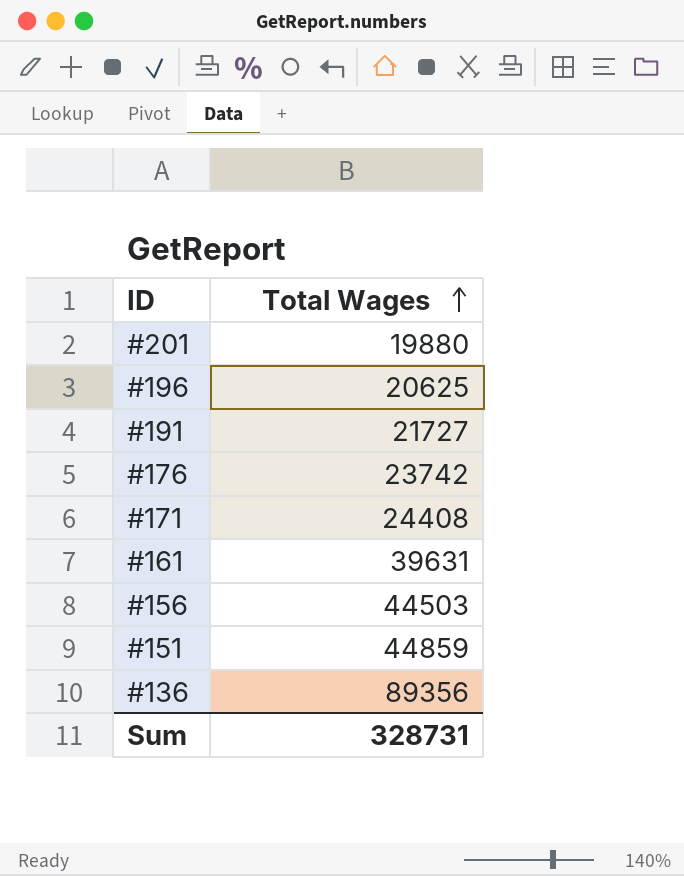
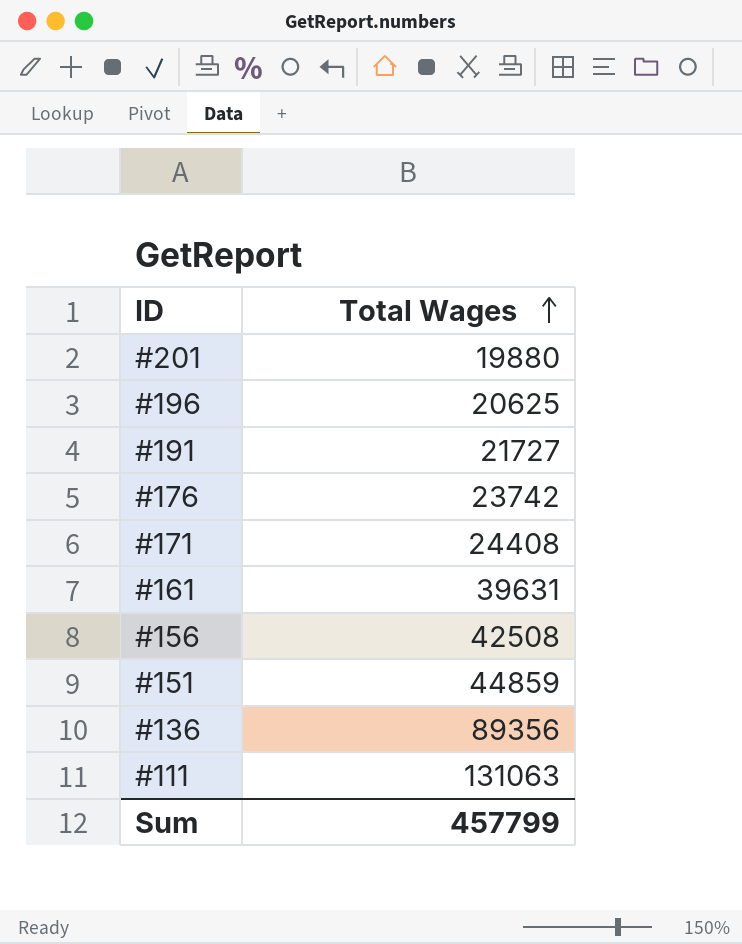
#156 | Total Wages: 44503 -> 42508
row #111: none -> 131063
Sum | Total Wages: 328731 -> 457799

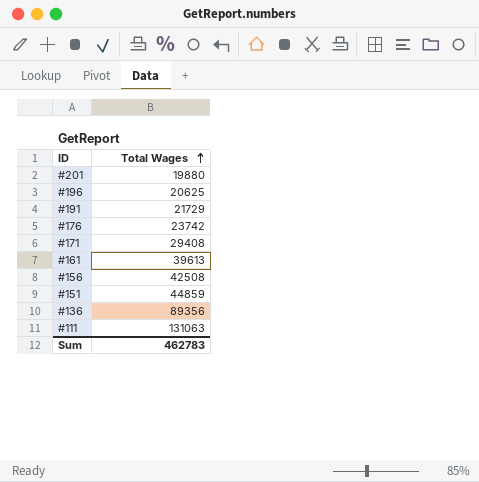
#191 | Total Wages: 21727 -> 21729
#171 | Total Wages: 24408 -> 29408
#161 | Total Wages: 39631 -> 39613
Sum | Total Wages: 457799 -> 462783

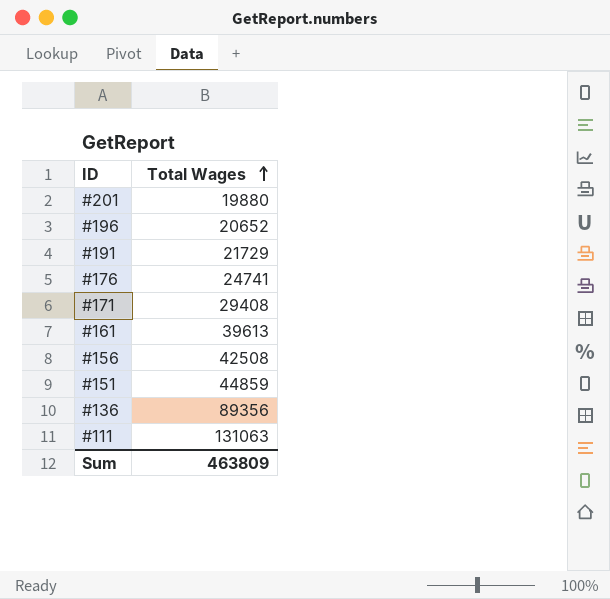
#196 | Total Wages: 20625 -> 20652
#176 | Total Wages: 23742 -> 24741
Sum | Total Wages: 462783 -> 463809

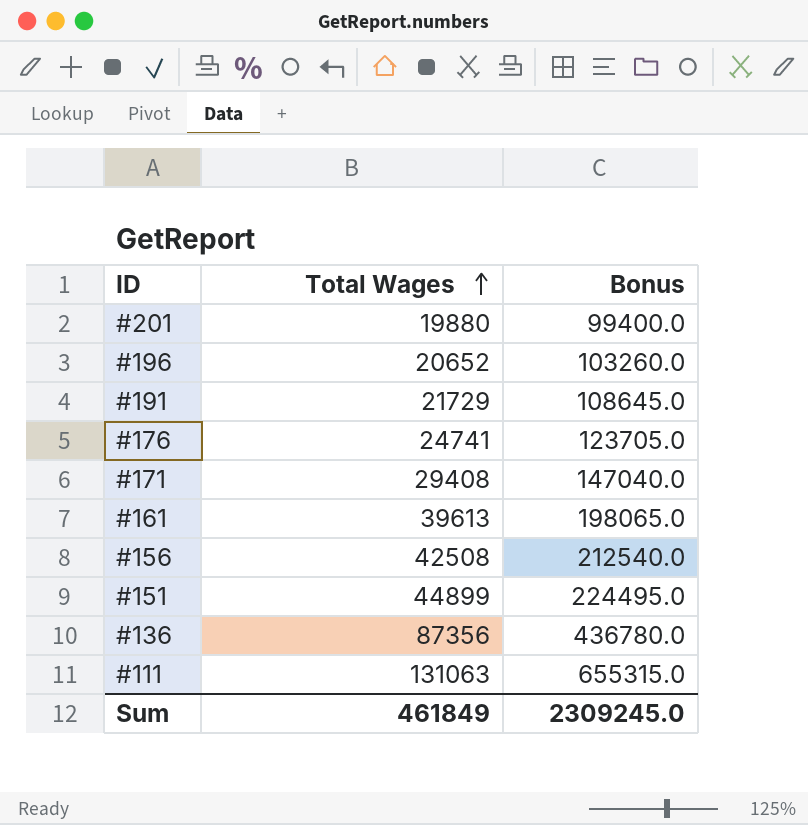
column Bonus | formula: none -> [Total Wages] * 5
#151 | Total Wages: 44859 -> 44899
#136 | Total Wages: 89356 -> 87356
Sum | Total Wages: 463809 -> 461849

